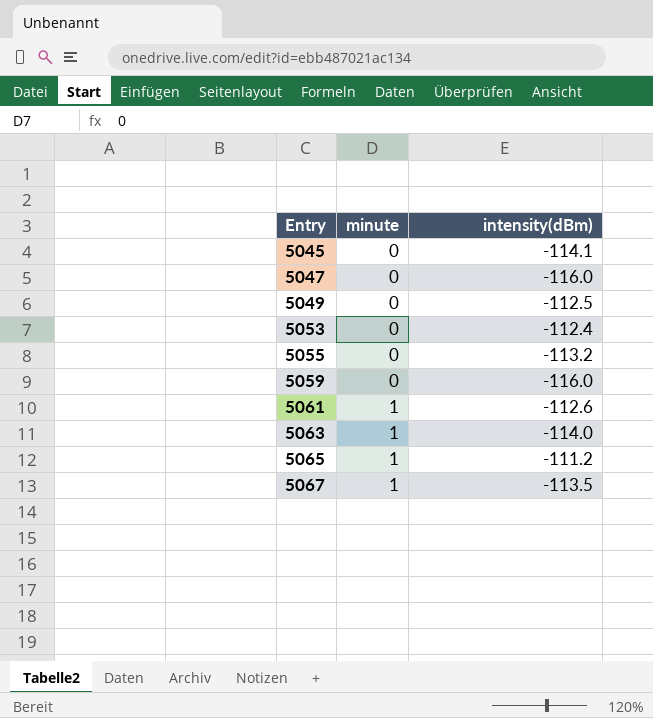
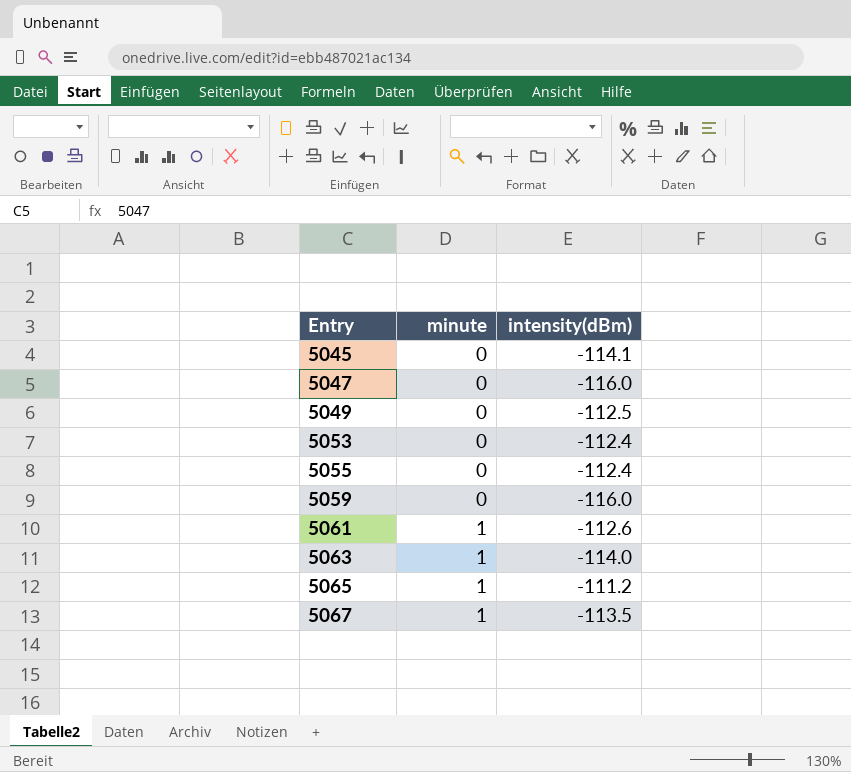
5055 | intensity(dBm): -113.2 -> -112.4

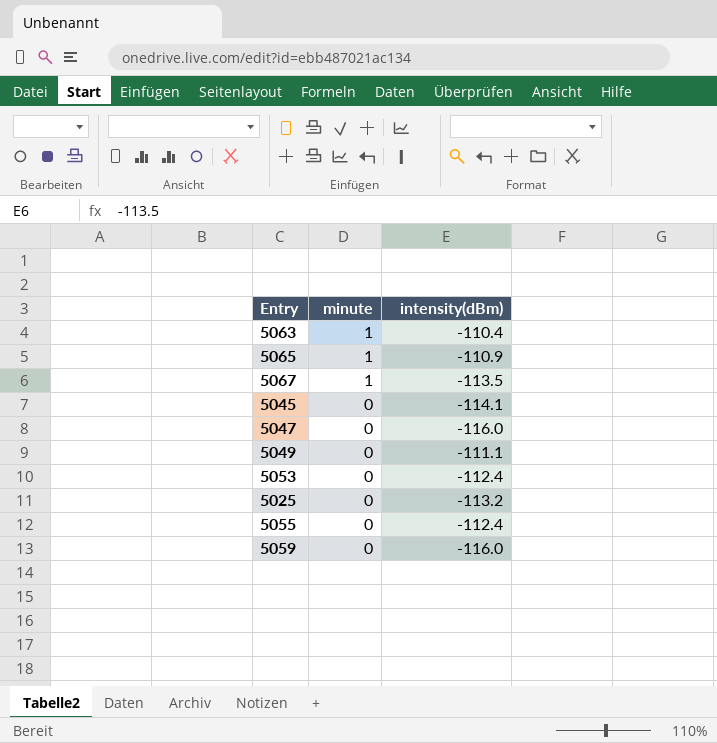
row order: Entry ascending -> minute descending
row 5061: 1 | -112.6 -> none
5063 | intensity(dBm): -114.0 -> -110.4
5065 | intensity(dBm): -111.2 -> -110.9
5049 | intensity(dBm): -112.5 -> -111.1
row 5025: none -> 0 | -113.2

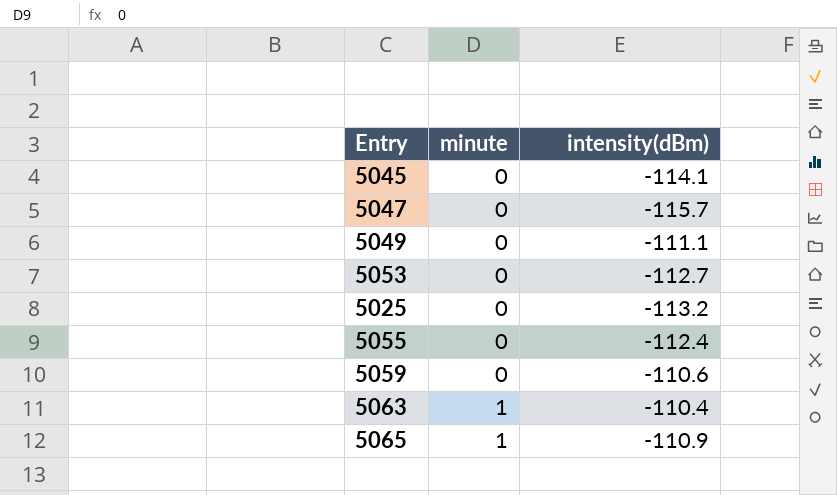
row order: minute descending -> minute ascending
row 5067: 1 | -113.5 -> none
5047 | intensity(dBm): -116.0 -> -115.7
5053 | intensity(dBm): -112.4 -> -112.7
5059 | intensity(dBm): -116.0 -> -110.6

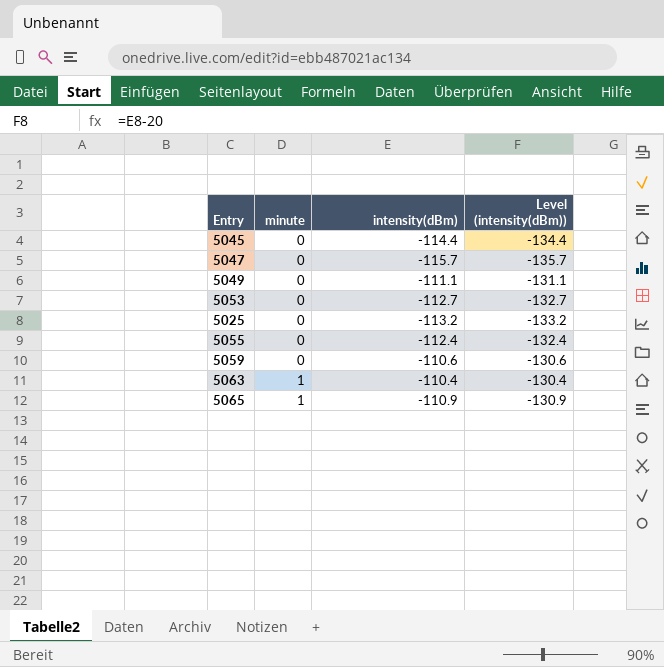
column Level (intensity(dBm)) | formula: none -> [intensity(dBm)] - 20
5045 | intensity(dBm): -114.1 -> -114.4

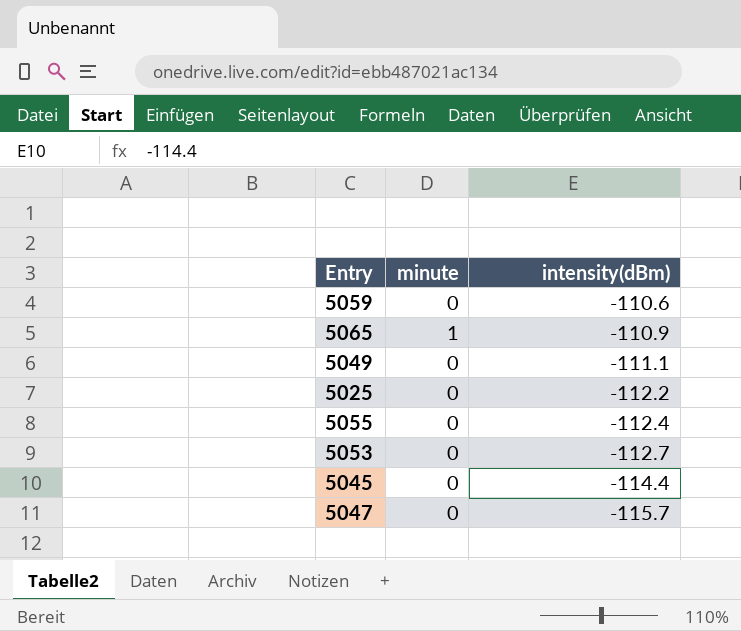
row order: minute ascending -> intensity(dBm) descending
column Level (intensity(dBm)) | formula: [intensity(dBm)] - 20 -> none
row 5063: 1 | -110.4 | -130.4 -> none
5025 | intensity(dBm): -113.2 -> -112.2

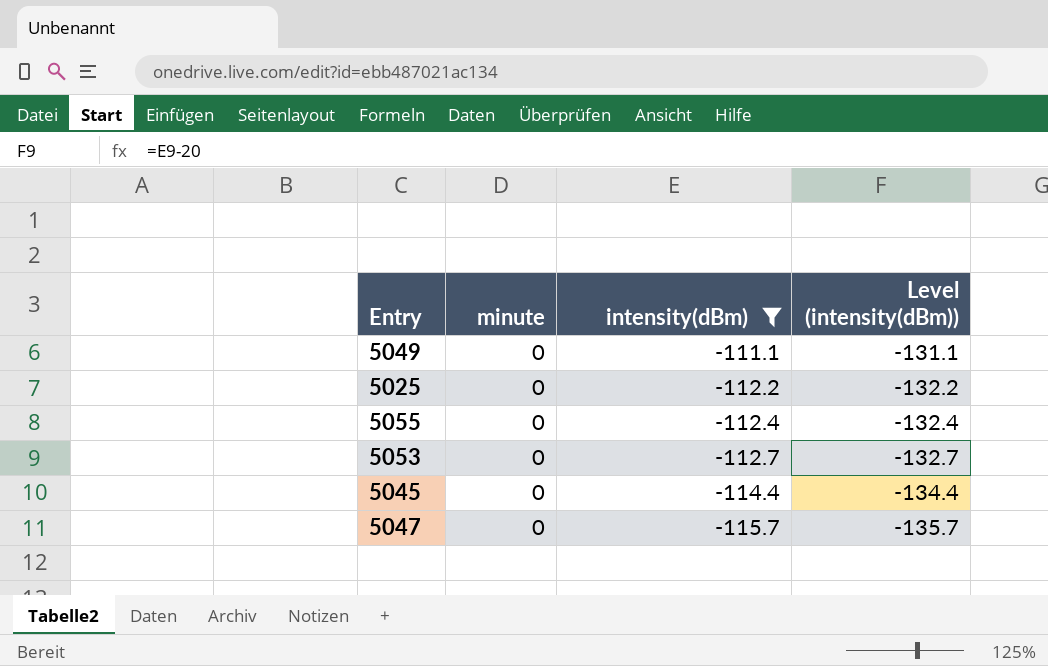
filter: none -> intensity(dBm) <= -111.1
column Level (intensity(dBm)) | formula: none -> [intensity(dBm)] - 20

